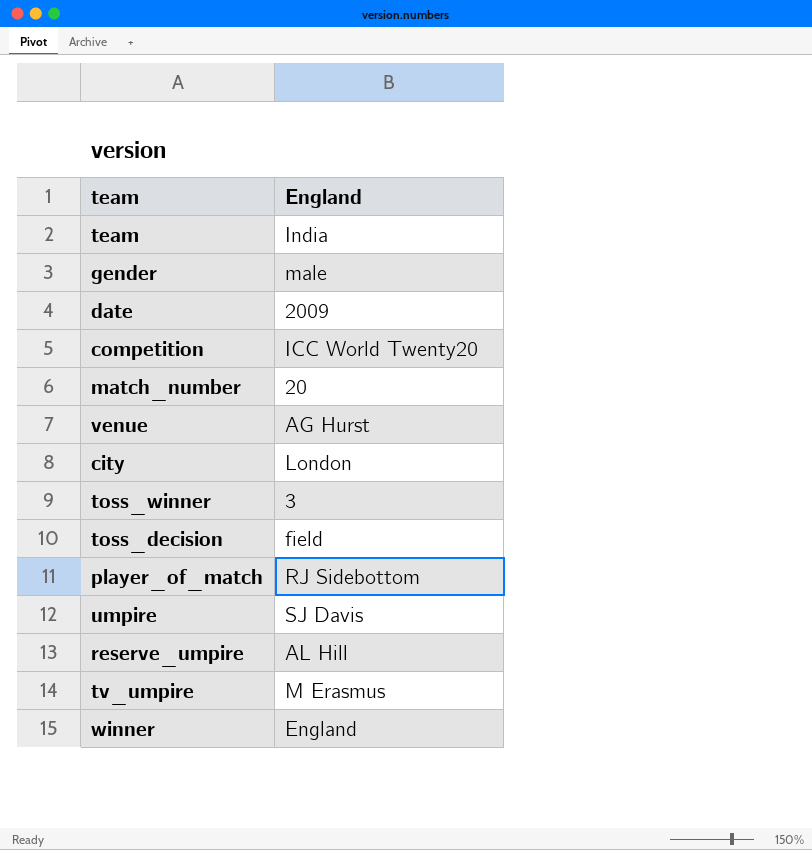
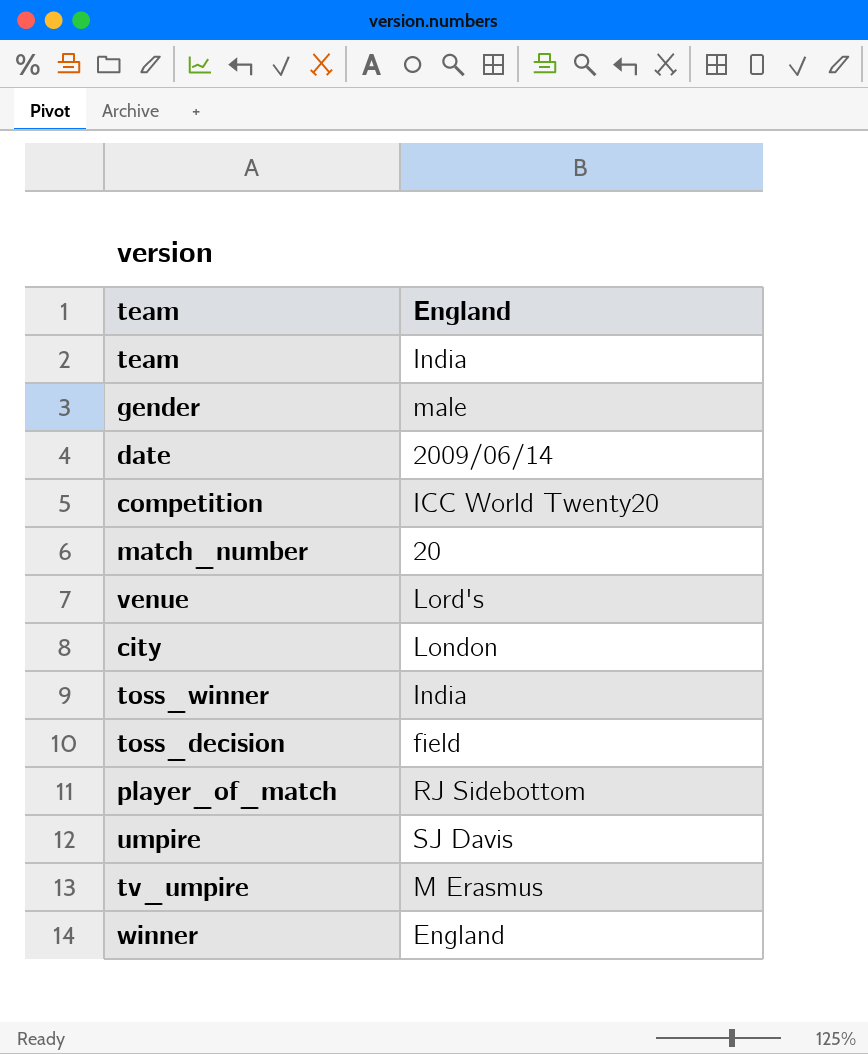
row reserve_umpire: AL Hill -> none
date | England: 2009 -> 2009/06/14
venue | England: AG Hurst -> Lord's
toss_winner | England: 3 -> India

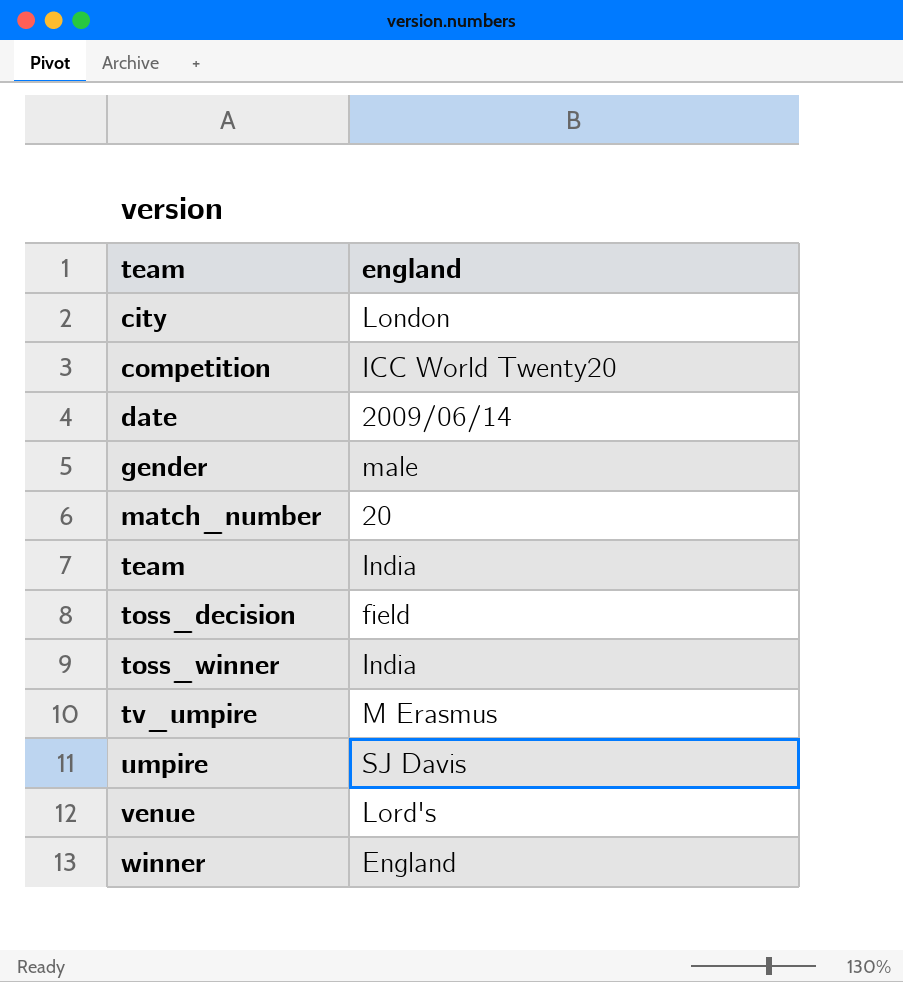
row order: none -> team ascending
column name: England -> england
row player_of_match: RJ Sidebottom -> none

